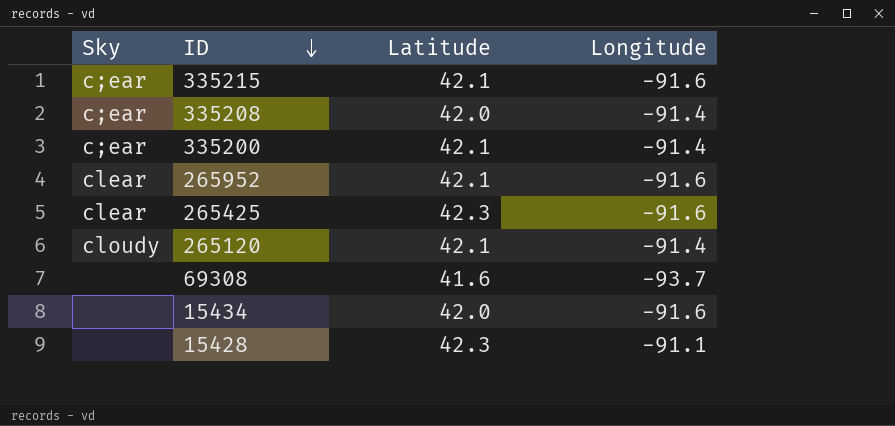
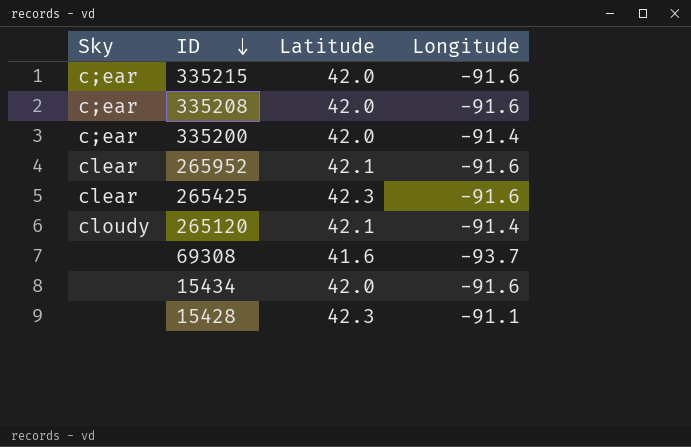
335215 | Latitude: 42.1 -> 42.0
335208 | Longitude: -91.4 -> -91.6
335200 | Latitude: 42.1 -> 42.0

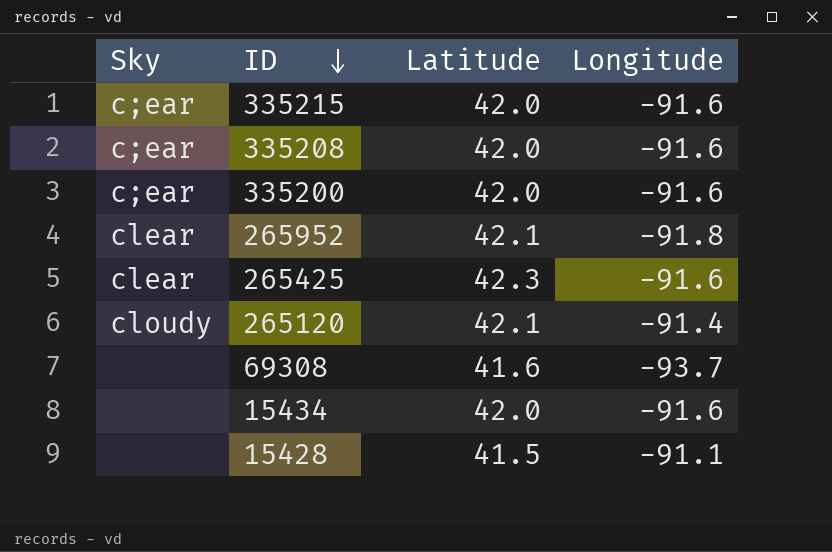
335200 | Longitude: -91.4 -> -91.6
265952 | Longitude: -91.6 -> -91.8
15428 | Latitude: 42.3 -> 41.5

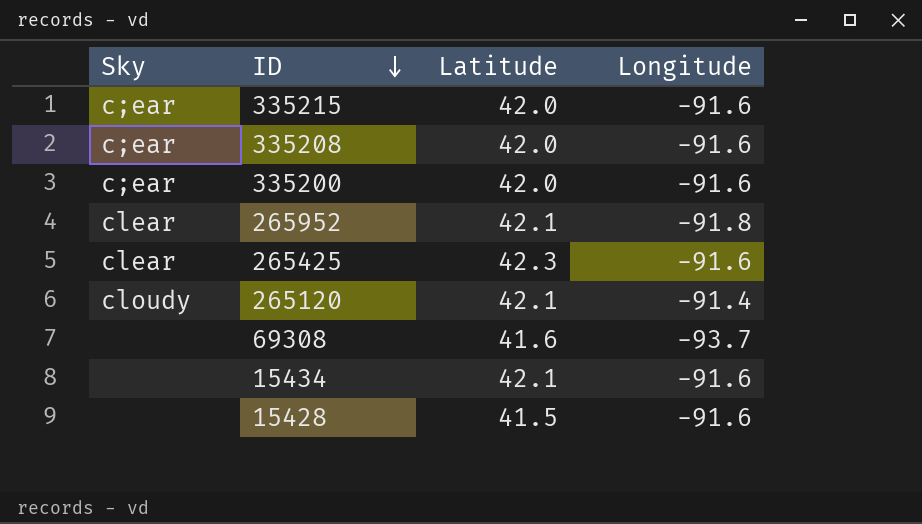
15434 | Latitude: 42.0 -> 42.1
15428 | Longitude: -91.1 -> -91.6

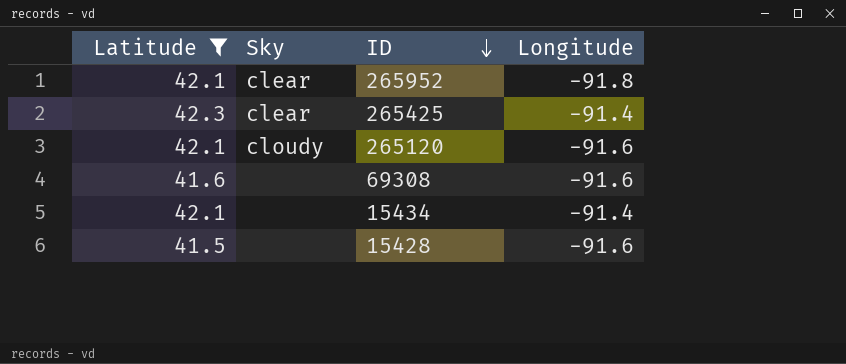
filter: none -> Latitude != 42.0
column Latitude | position: 3 -> 1
265425 | Longitude: -91.6 -> -91.4
265120 | Longitude: -91.4 -> -91.6
69308 | Longitude: -93.7 -> -91.6
15434 | Longitude: -91.6 -> -91.4

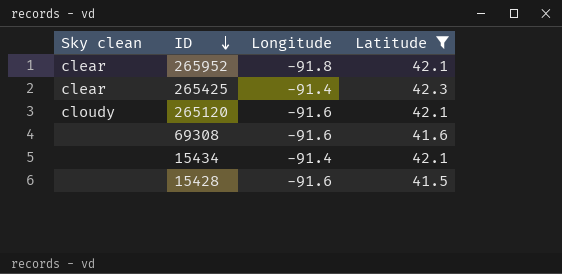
column name: Sky -> Sky clean
column Latitude | position: 1 -> 4

